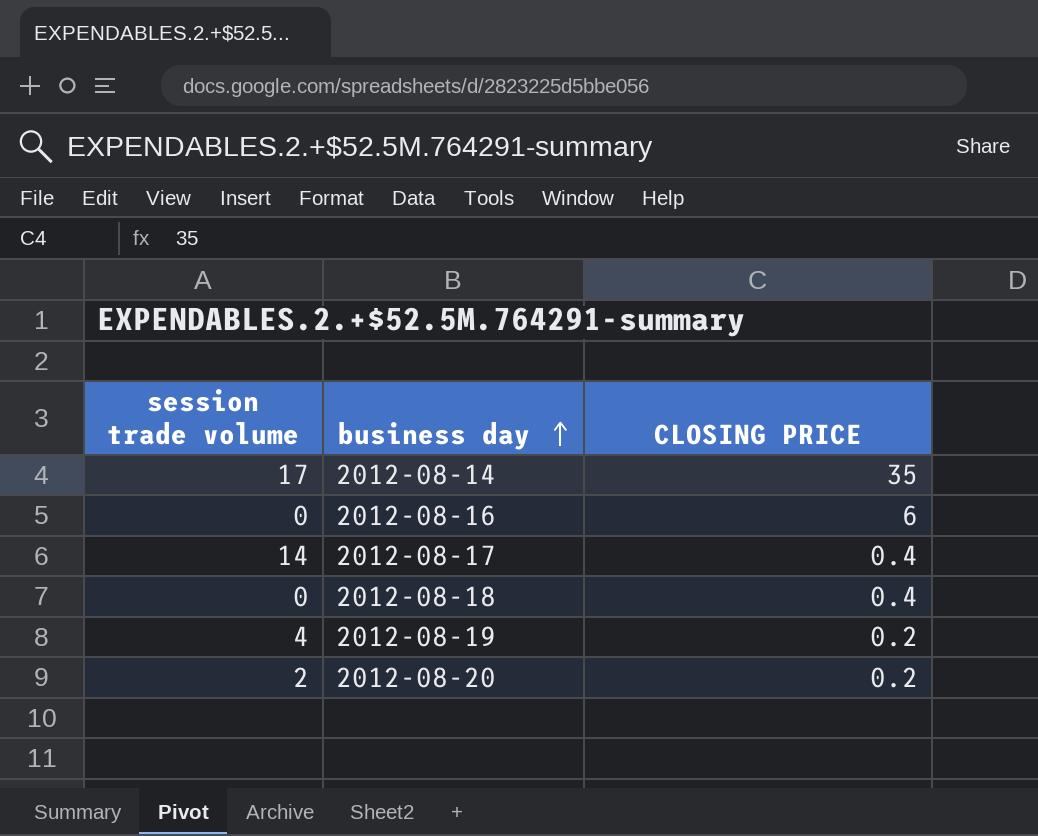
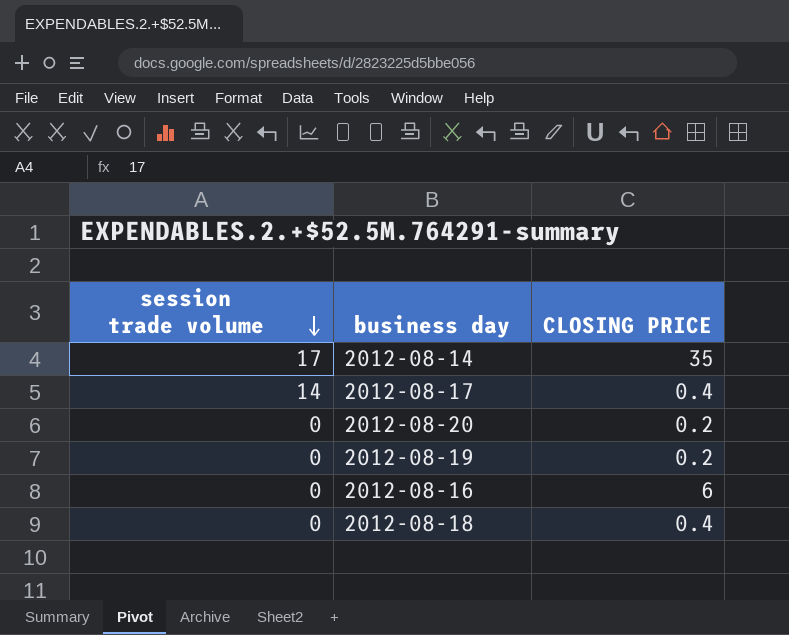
row order: business day ascending -> session trade volume descending
2012-08-20 | session trade volume: 2 -> 0
2012-08-19 | session trade volume: 4 -> 0

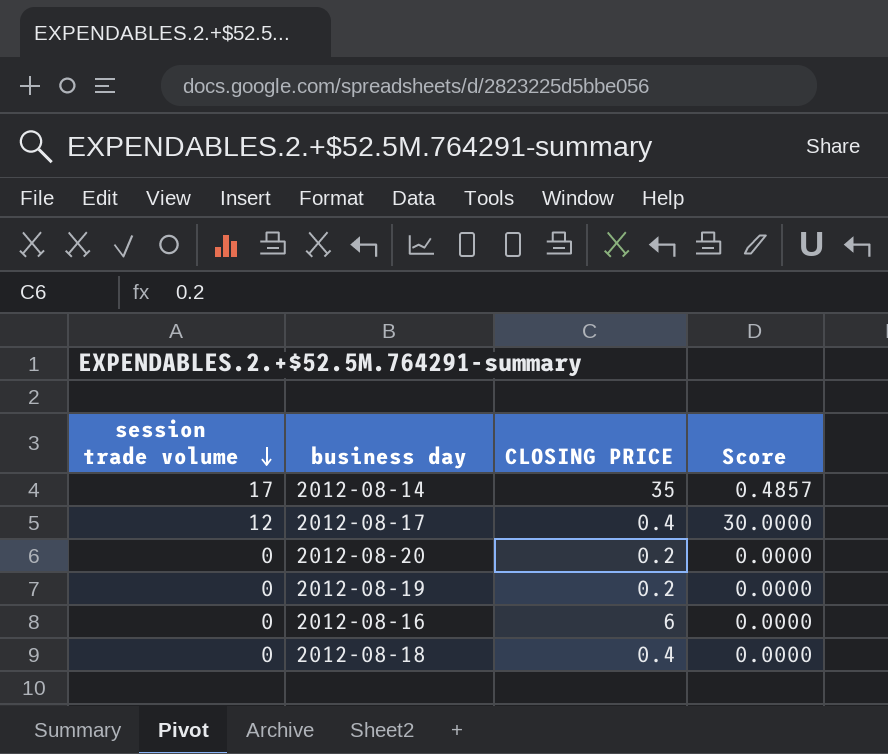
column Score | formula: none -> [session trade volume] / [CLOSING PRICE]
2012-08-17 | session trade volume: 14 -> 12

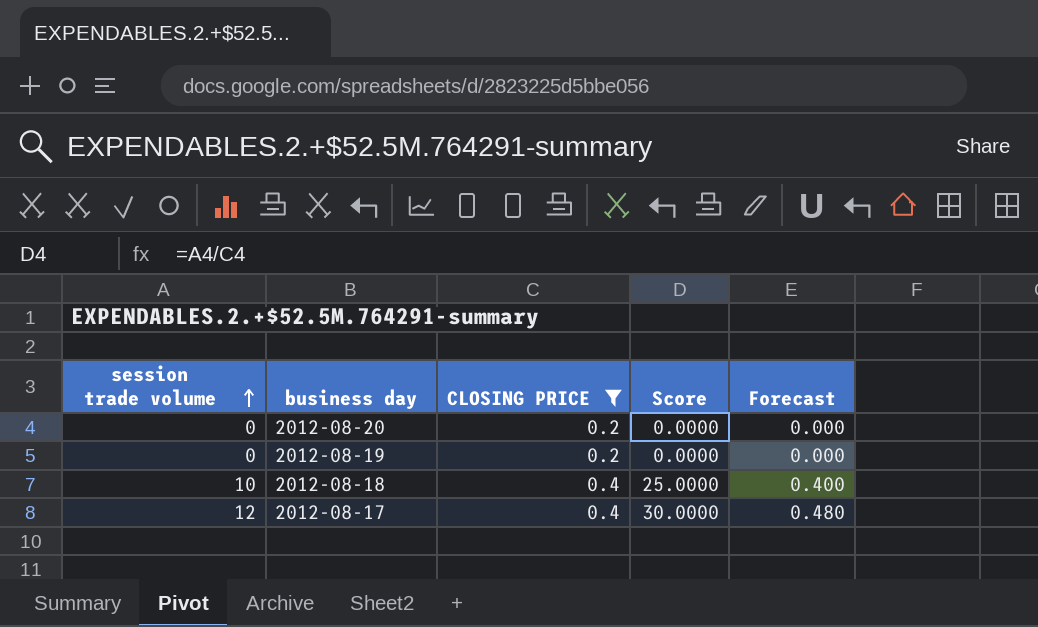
filter: none -> CLOSING PRICE <= 0.4
row order: session trade volume descending -> session trade volume ascending
column Forecast | formula: none -> [session trade volume] * 0.04
2012-08-18 | session trade volume: 0 -> 10
2012-08-18 | Score: 0.0000 -> 25.0000

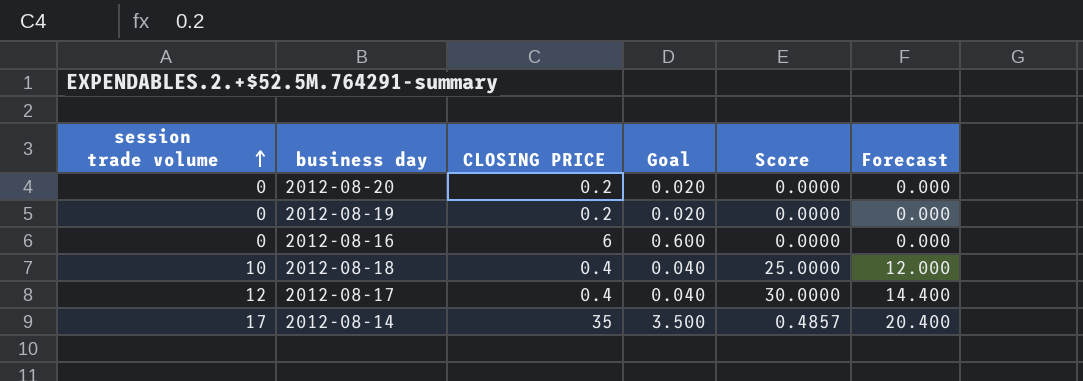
filter: CLOSING PRICE <= 0.4 -> none
column Goal | formula: none -> [CLOSING PRICE] * 0.1
column Forecast | formula: [session trade volume] * 0.04 -> [session trade volume] * 1.2

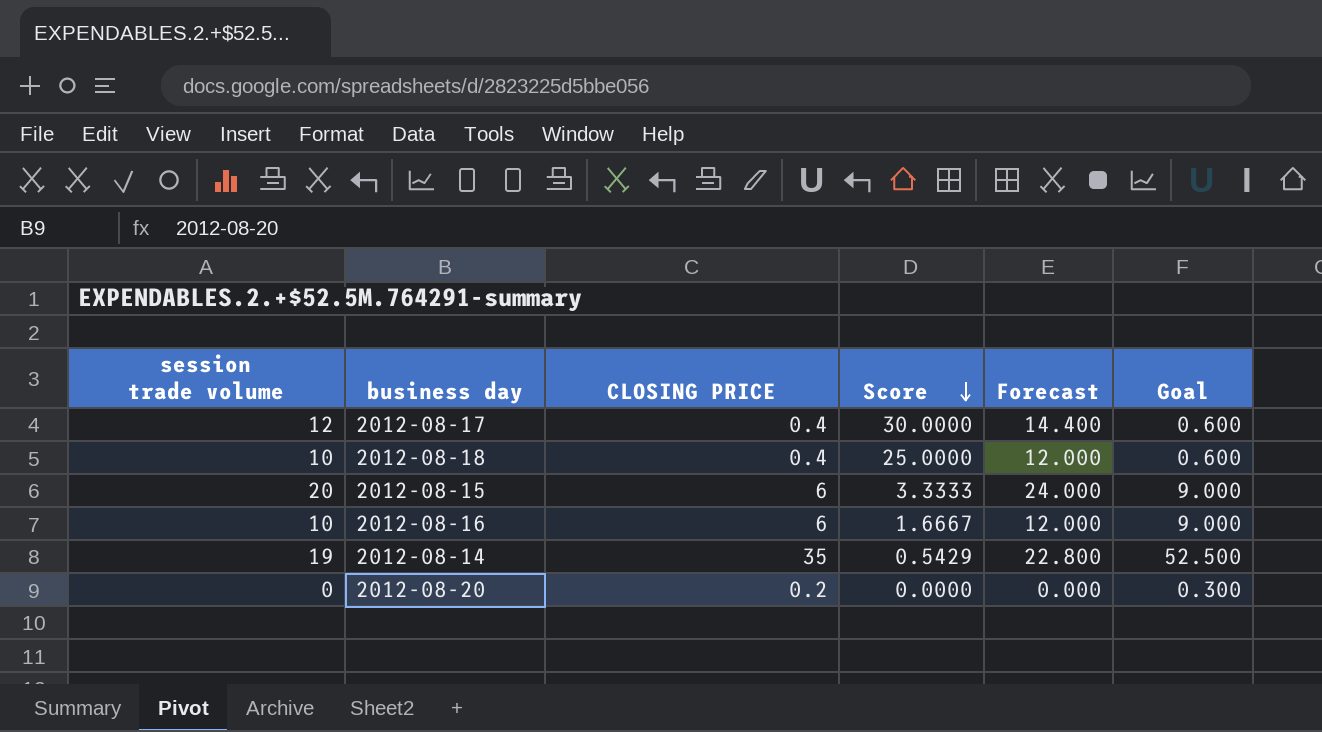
row order: session trade volume ascending -> Score descending
column Goal | formula: [CLOSING PRICE] * 0.1 -> [CLOSING PRICE] * 1.5
column Goal | position: 4 -> 6
row 2012-08-19: 0 | 0.2 | 0.020 | 0.0000 | 0.000 -> none
row 2012-08-15: none -> 20 | 6 | 3.3333 | 24.000 | 9.000
2012-08-16 | session trade volume: 0 -> 10
2012-08-16 | Score: 0.0000 -> 1.6667
2012-08-16 | Forecast: 0.000 -> 12.000
2012-08-14 | session trade volume: 17 -> 19
2012-08-14 | Score: 0.4857 -> 0.5429
2012-08-14 | Forecast: 20.400 -> 22.800

